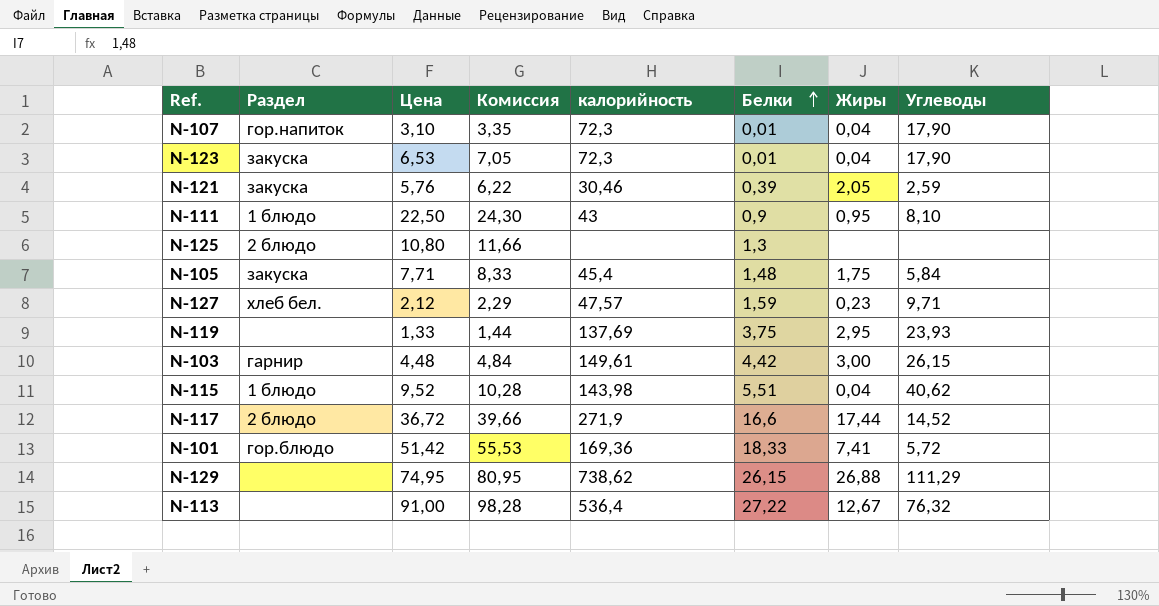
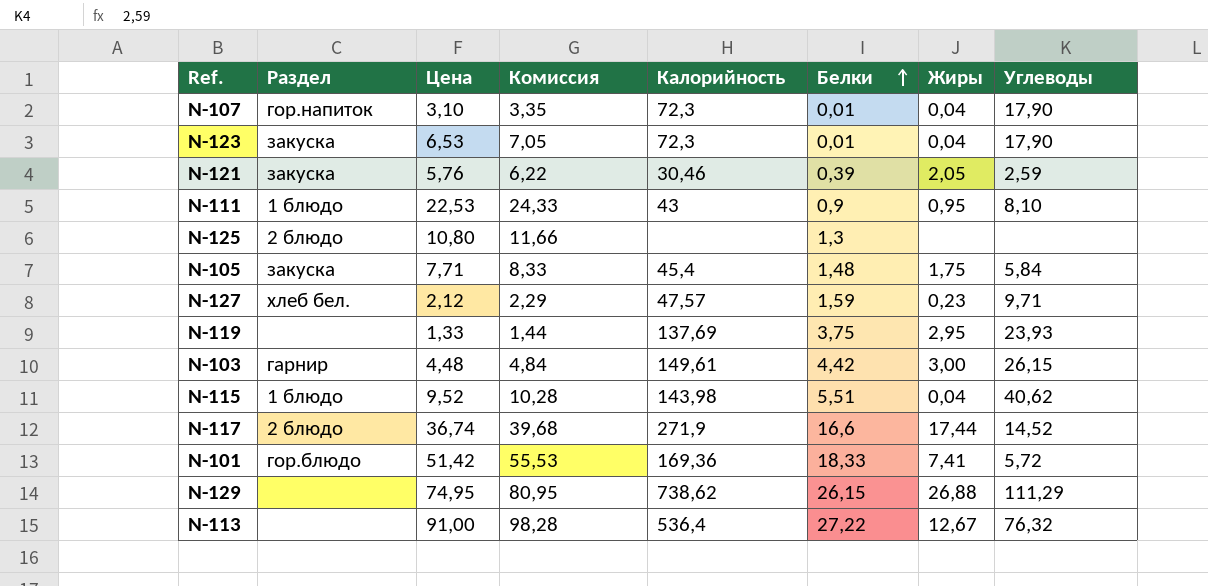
column name: калорийность -> Калорийность
N-111 | Цена: 22,50 -> 22,53
N-111 | Комиссия: 24,30 -> 24,33
N-117 | Цена: 36,72 -> 36,74
N-117 | Комиссия: 39,66 -> 39,68

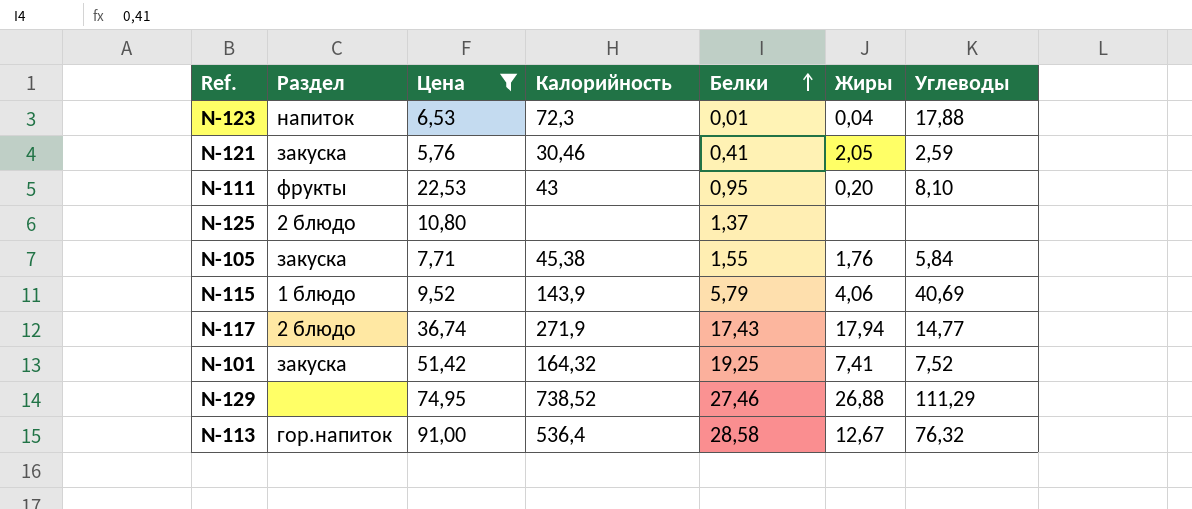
filter: none -> Цена >= 5,76
column Комиссия | formula: [Цена] * 1,08 -> none
N-123 | Раздел: закуска -> напиток
N-123 | Углеводы: 17,90 -> 17,88
N-121 | Белки: 0,39 -> 0,41
N-111 | Раздел: 1 блюдо -> фрукты
N-111 | Белки: 0,9 -> 0,95
N-111 | Жиры: 0,95 -> 0,20
N-125 | Белки: 1,3 -> 1,37
N-105 | Калорийность: 45,4 -> 45,38
N-105 | Белки: 1,48 -> 1,55
N-105 | Жиры: 1,75 -> 1,76
N-115 | Калорийность: 143,98 -> 143,9
N-115 | Белки: 5,51 -> 5,79
N-115 | Жиры: 0,04 -> 4,06
N-115 | Углеводы: 40,62 -> 40,69
N-117 | Белки: 16,6 -> 17,43
N-117 | Жиры: 17,44 -> 17,94
N-117 | Углеводы: 14,52 -> 14,77
N-101 | Раздел: гор.блюдо -> закуска
N-101 | Калорийность: 169,36 -> 164,32
N-101 | Белки: 18,33 -> 19,25
N-101 | Углеводы: 5,72 -> 7,52
N-129 | Калорийность: 738,62 -> 738,52
N-129 | Белки: 26,15 -> 27,46
N-113 | Раздел: none -> гор.напиток
N-113 | Белки: 27,22 -> 28,58

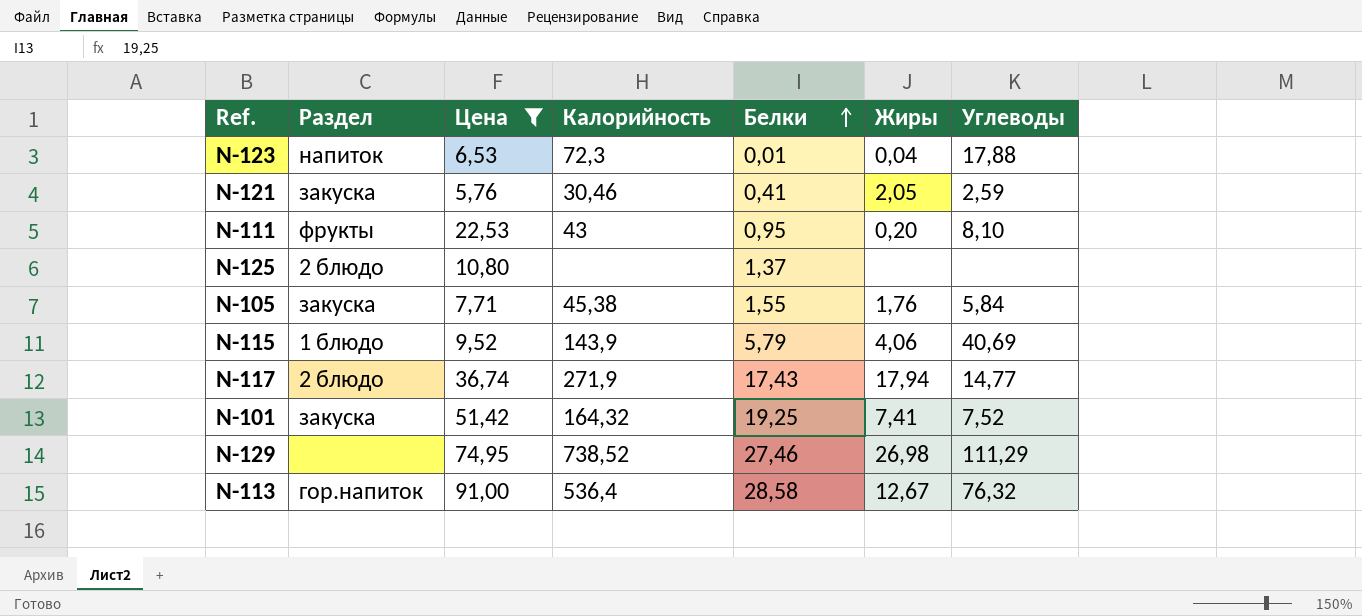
N-129 | Жиры: 26,88 -> 26,98

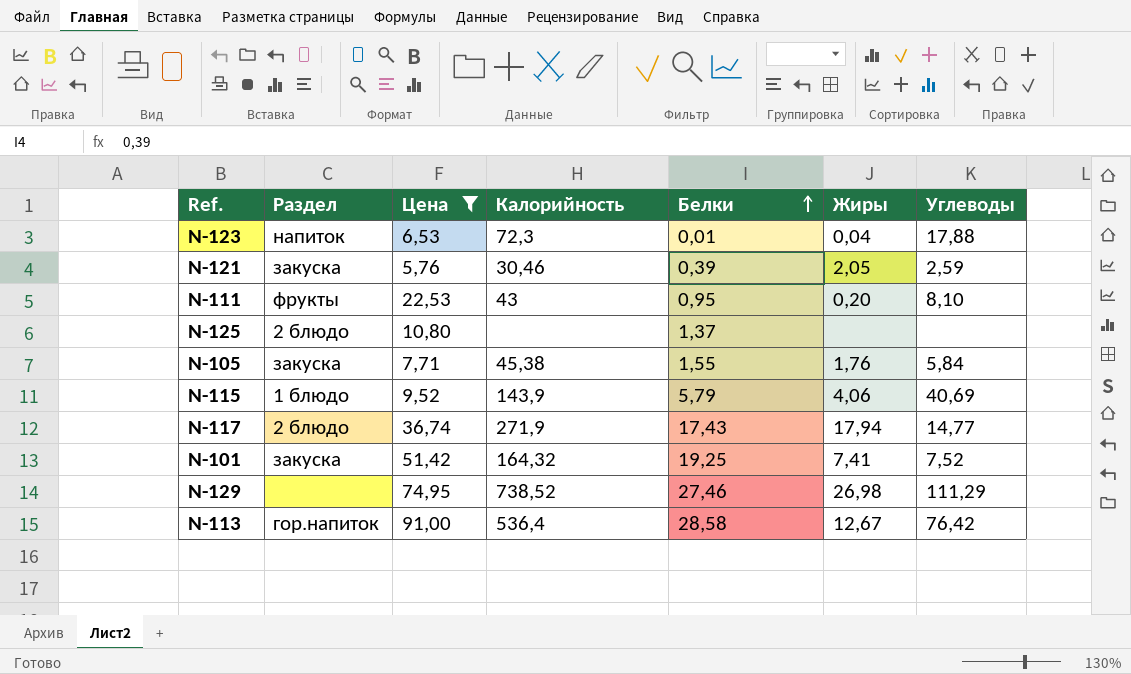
N-121 | Белки: 0,41 -> 0,39
N-113 | Углеводы: 76,32 -> 76,42

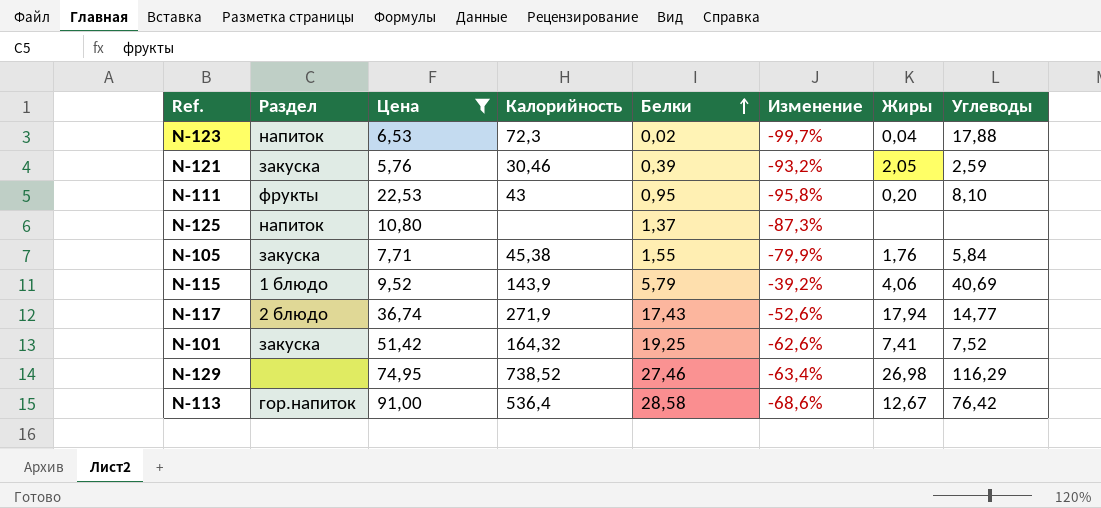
column Изменение | formula: none -> ([Белки] - [Цена]) / [Цена]
N-123 | Белки: 0,01 -> 0,02
N-125 | Раздел: 2 блюдо -> напиток
N-129 | Углеводы: 111,29 -> 116,29

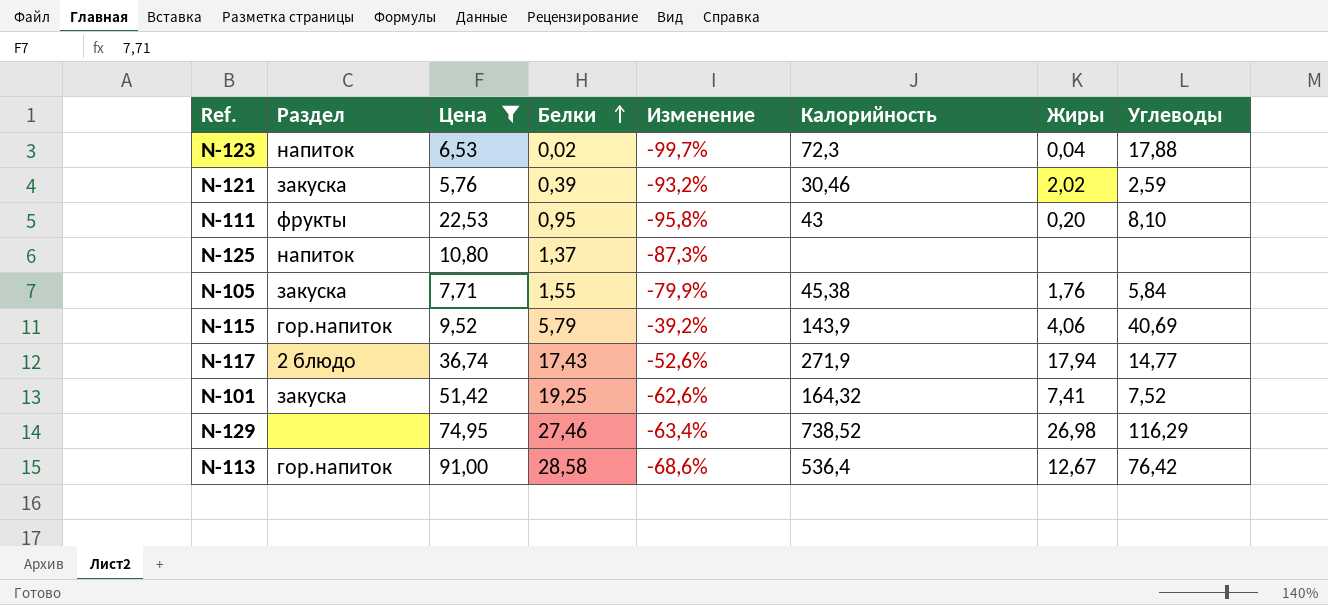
column Калорийность | position: 4 -> 6
N-121 | Жиры: 2,05 -> 2,02
N-115 | Раздел: 1 блюдо -> гор.напиток

